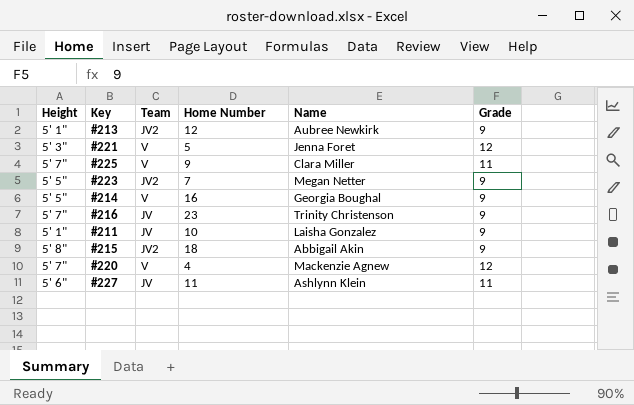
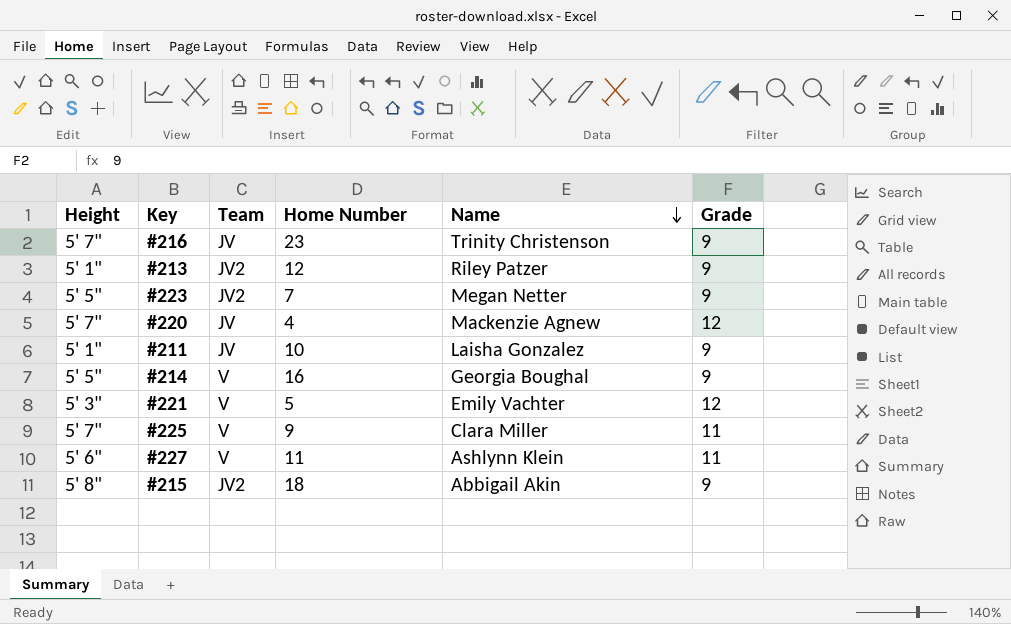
row order: none -> Name descending
#213 | Name: Aubree Newkirk -> Riley Patzer
#220 | Team: V -> JV
#221 | Name: Jenna Foret -> Emily Vachter
#227 | Team: JV -> V

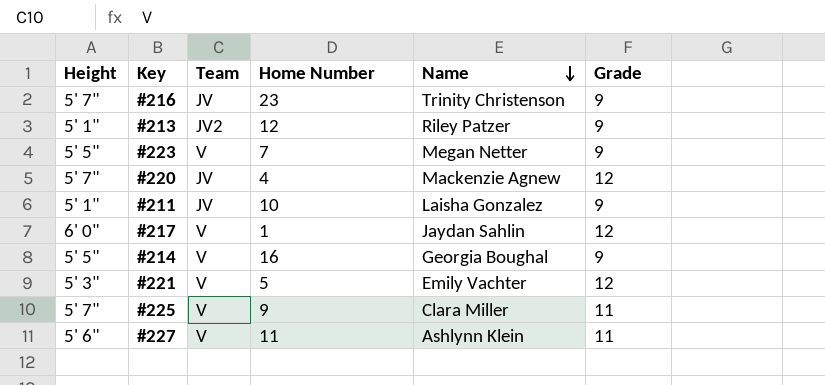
row #215: 5' 8" | JV2 | 18 | Abbigail Akin | 9 -> none
#223 | Team: JV2 -> V
row #217: none -> 6' 0" | V | 1 | Jaydan Sahlin | 12

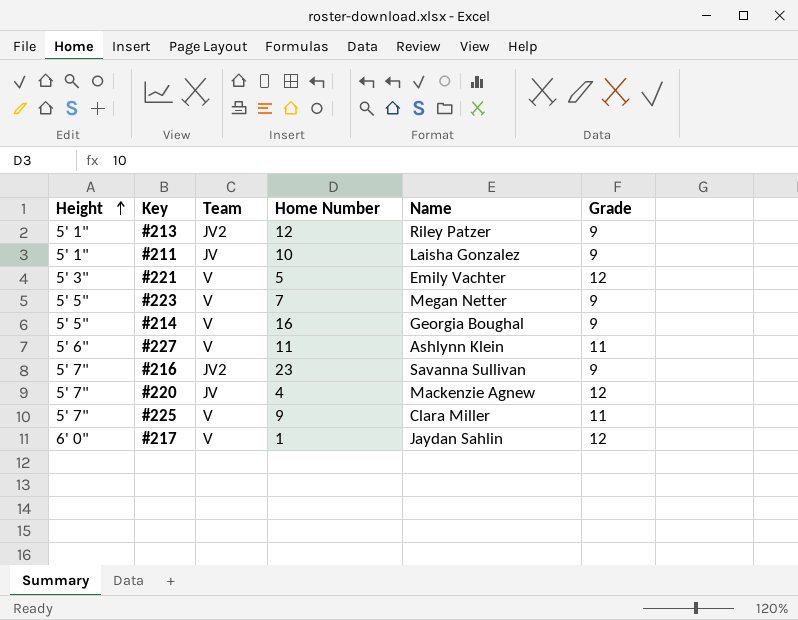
row order: Name descending -> Height ascending
#216 | Team: JV -> JV2
#216 | Name: Trinity Christenson -> Savanna Sullivan

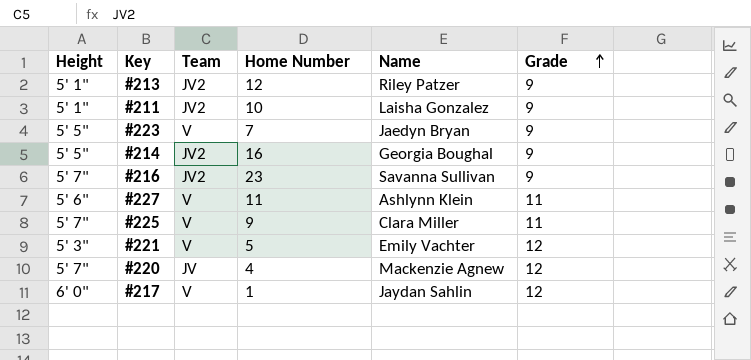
row order: Height ascending -> Grade ascending
#211 | Team: JV -> JV2
#223 | Name: Megan Netter -> Jaedyn Bryan
#214 | Team: V -> JV2

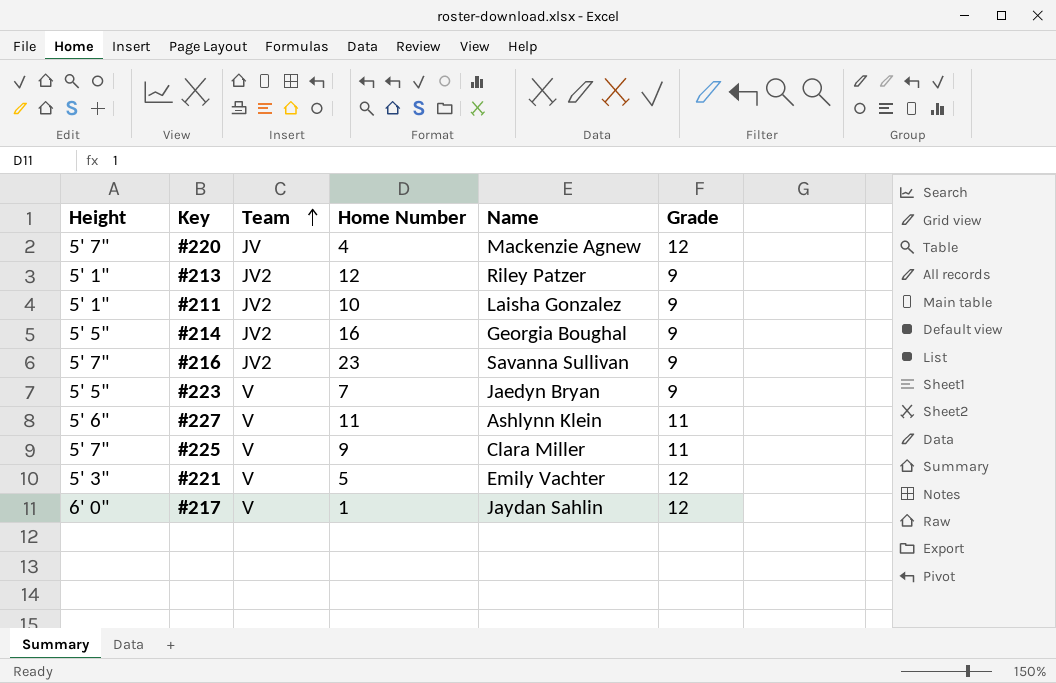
row order: Grade ascending -> Team ascending

